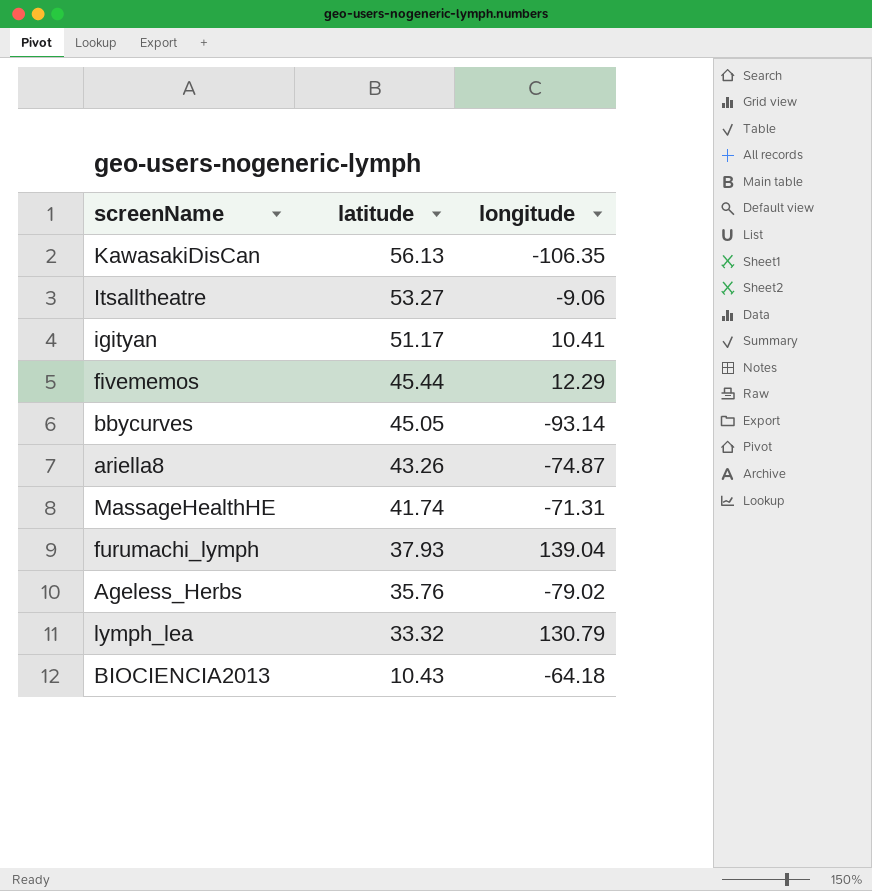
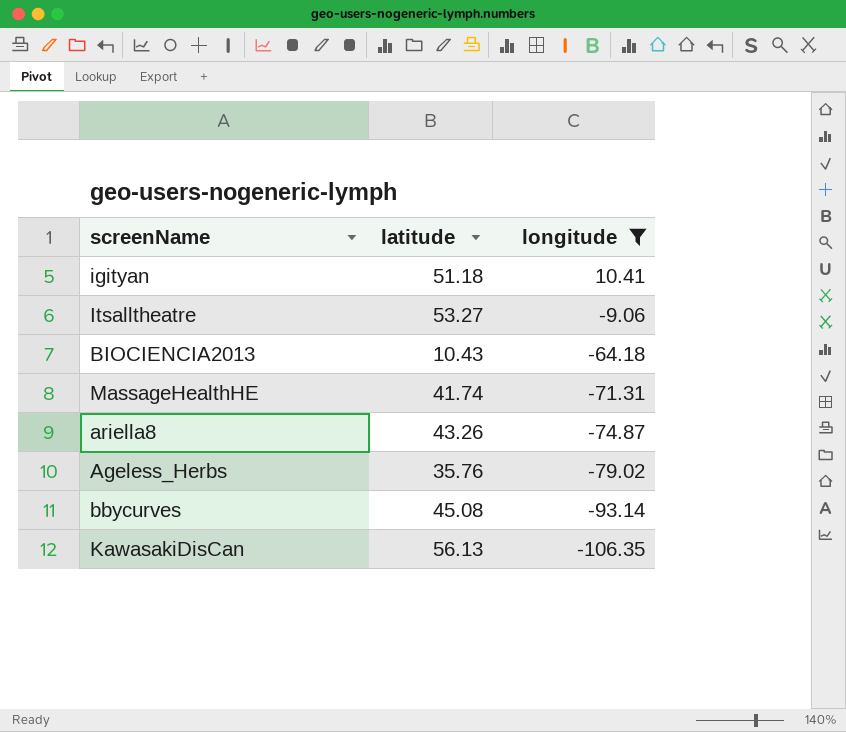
filter: none -> longitude <= 10.41
row order: latitude descending -> longitude descending
igityan | latitude: 51.17 -> 51.18
bbycurves | latitude: 45.05 -> 45.08

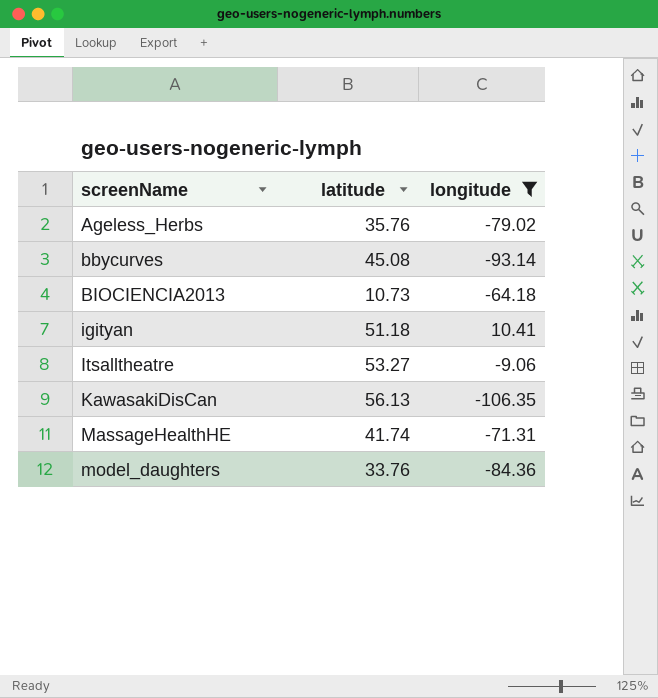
row order: longitude descending -> screenName ascending
row ariella8: 43.26 | -74.87 -> none
BIOCIENCIA2013 | latitude: 10.43 -> 10.73
row model_daughters: none -> 33.76 | -84.36

